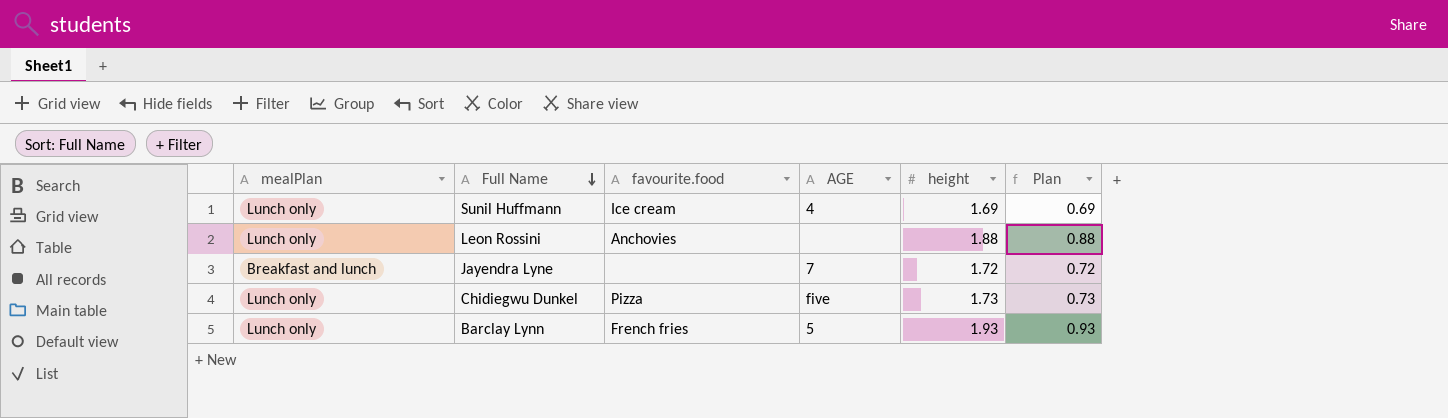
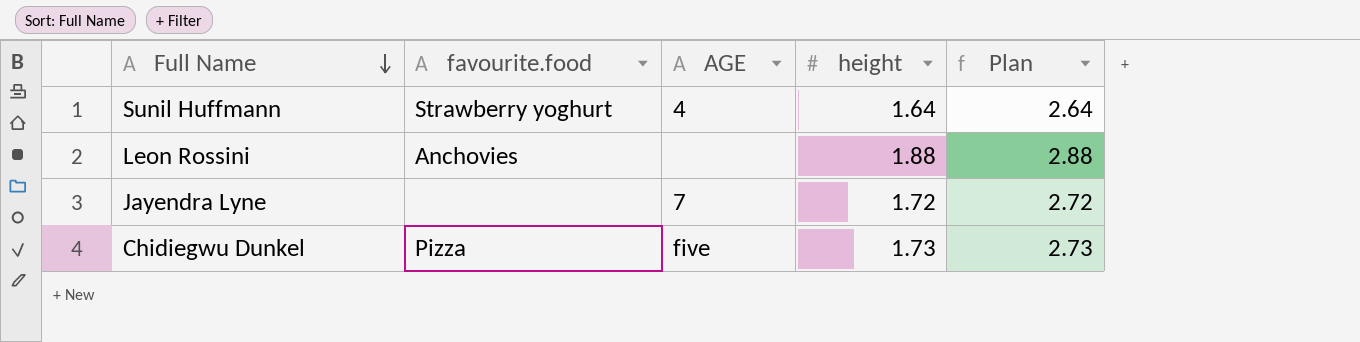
column mealPlan | position: 1 -> none
column Plan | formula: [height] - 1 -> [height] + 1
row Barclay Lynn: Lunch only | French fries | 5 | 1.93 | 0.93 -> none
Sunil Huffmann | favourite.food: Ice cream -> Strawberry yoghurt
Sunil Huffmann | height: 1.69 -> 1.64

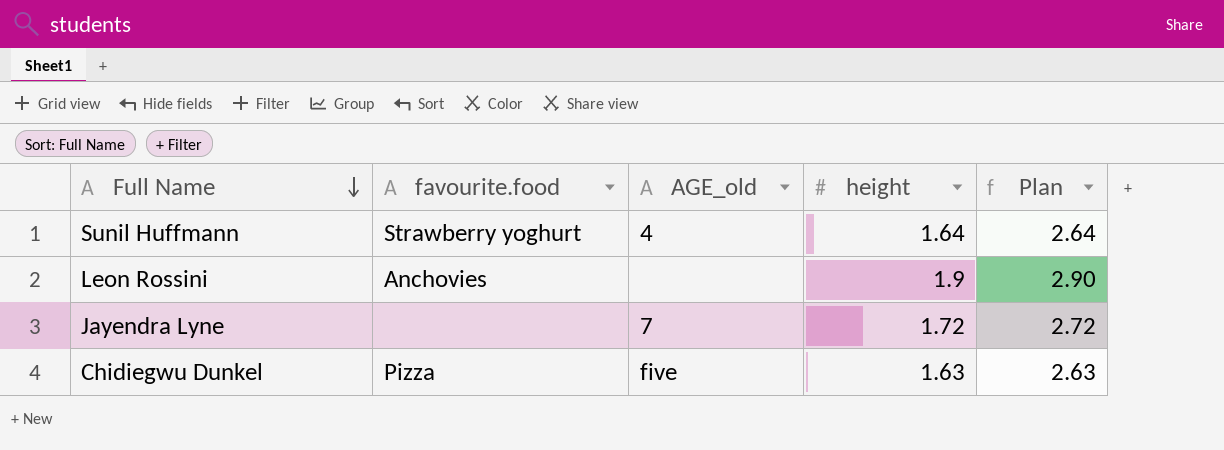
column name: AGE -> AGE_old
Leon Rossini | height: 1.88 -> 1.9
Leon Rossini | Plan: 2.88 -> 2.90
Chidiegwu Dunkel | height: 1.73 -> 1.63
Chidiegwu Dunkel | Plan: 2.73 -> 2.63

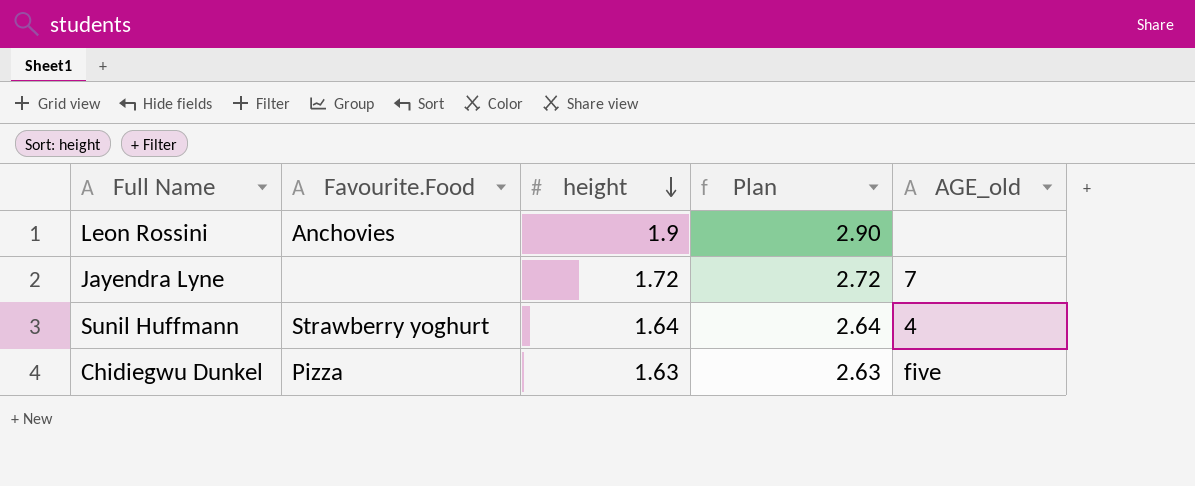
row order: Full Name descending -> height descending
column name: favourite.food -> Favourite.Food
column AGE_old | position: 3 -> 5

